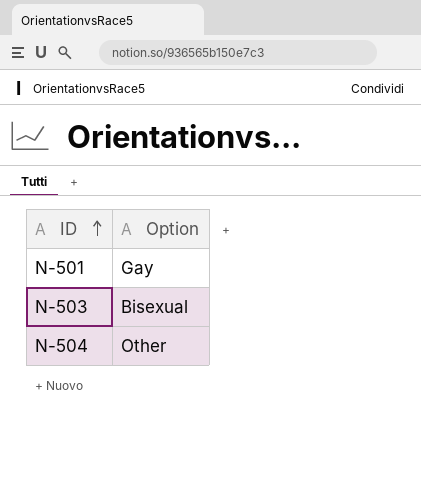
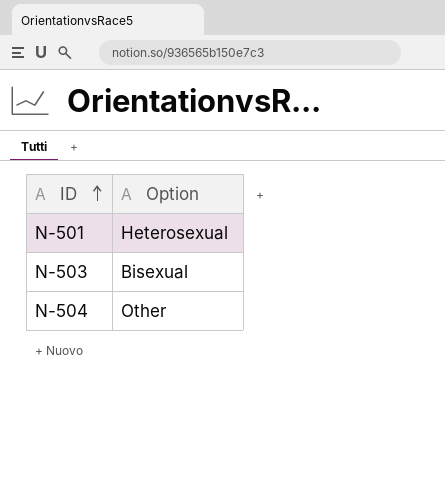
N-501 | Option: Gay -> Heterosexual

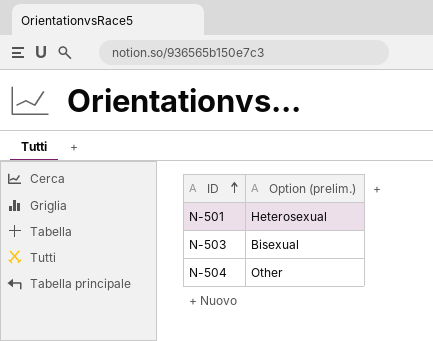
column name: Option -> Option (prelim.)

